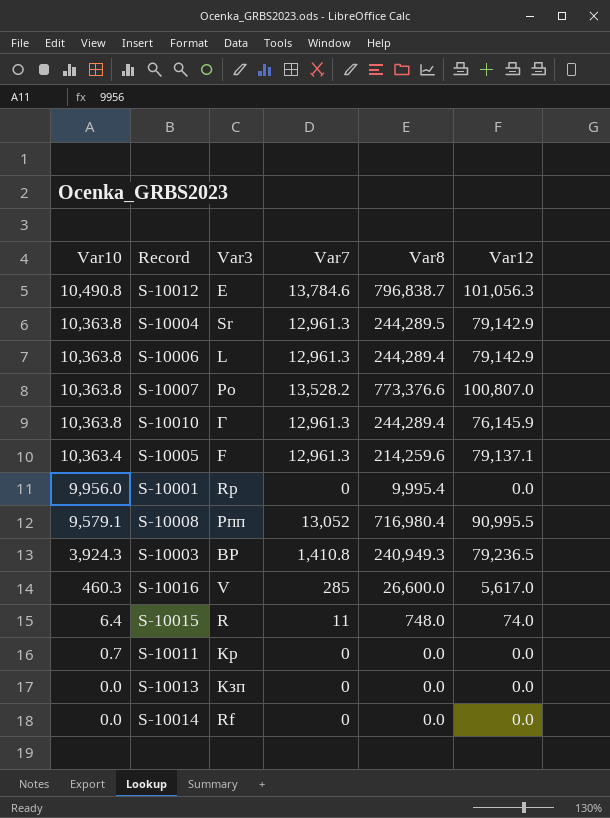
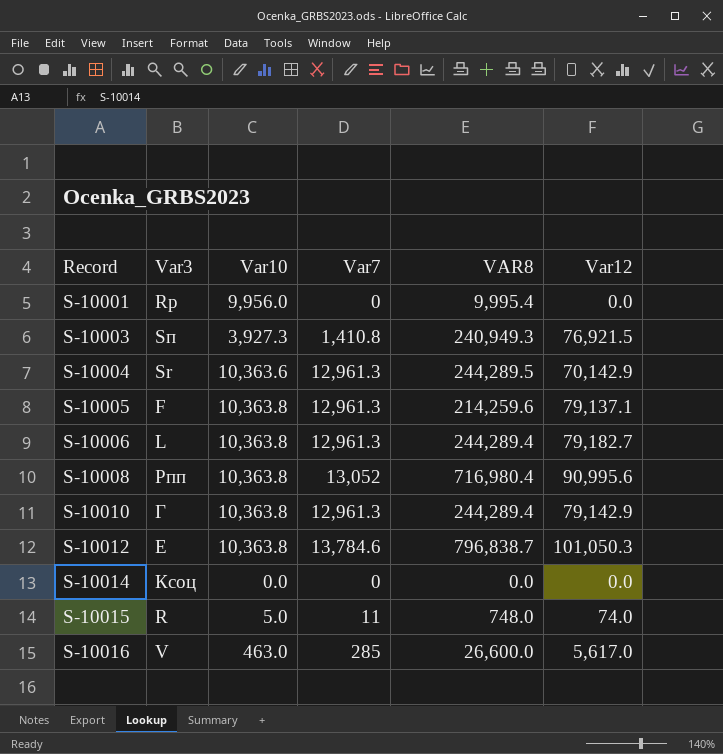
row order: Var10 descending -> Record ascending
column Var10 | position: 1 -> 3
column name: Var8 -> VAR8
row S-10007: 10,363.8 | Ро | 13,528.2 | 773,376.6 | 100,807.0 -> none
row S-10011: 0.7 | Кр | 0 | 0.0 | 0.0 -> none
row S-10013: 0.0 | Кзп | 0 | 0.0 | 0.0 -> none
S-10003 | Var3: ВР -> Sп
S-10003 | Var10: 3,924.3 -> 3,927.3
S-10003 | Var12: 79,236.5 -> 76,921.5
S-10004 | Var10: 10,363.8 -> 10,363.6
S-10004 | Var12: 79,142.9 -> 70,142.9
S-10005 | Var10: 10,363.4 -> 10,363.8
S-10006 | Var12: 79,142.9 -> 79,182.7
S-10008 | Var10: 9,579.1 -> 10,363.8
S-10008 | Var12: 90,995.5 -> 90,995.6
S-10010 | Var12: 76,145.9 -> 79,142.9
S-10012 | Var10: 10,490.8 -> 10,363.8
S-10012 | Var12: 101,056.3 -> 101,050.3
S-10014 | Var3: Rf -> Ксоц
S-10015 | Var10: 6.4 -> 5.0
S-10016 | Var10: 460.3 -> 463.0

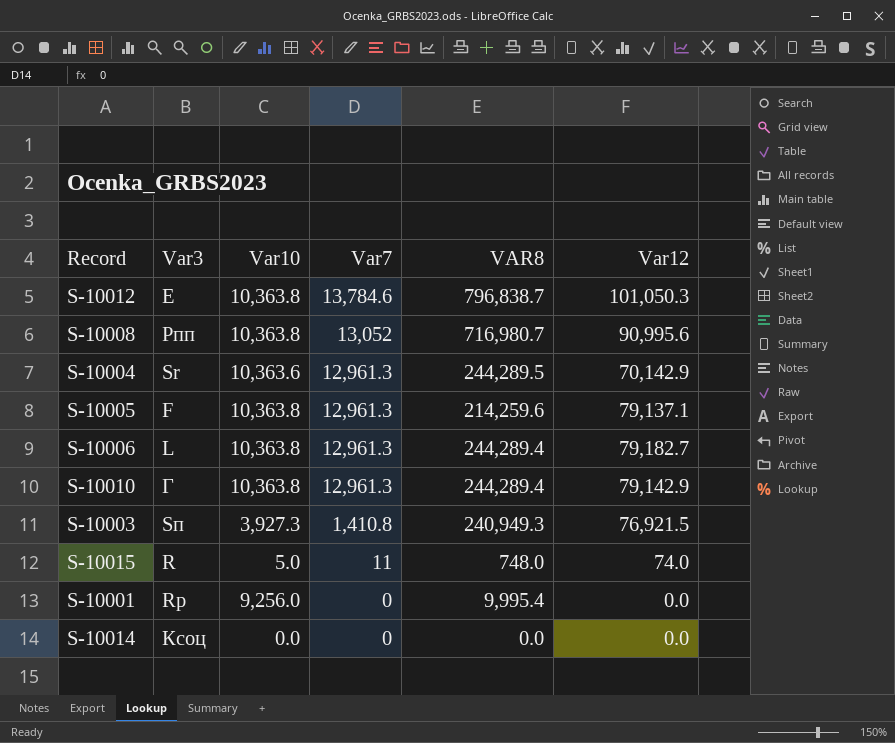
row order: Record ascending -> Var7 descending
row S-10016: V | 463.0 | 285 | 26,600.0 | 5,617.0 -> none
S-10008 | VAR8: 716,980.4 -> 716,980.7
S-10001 | Var10: 9,956.0 -> 9,256.0

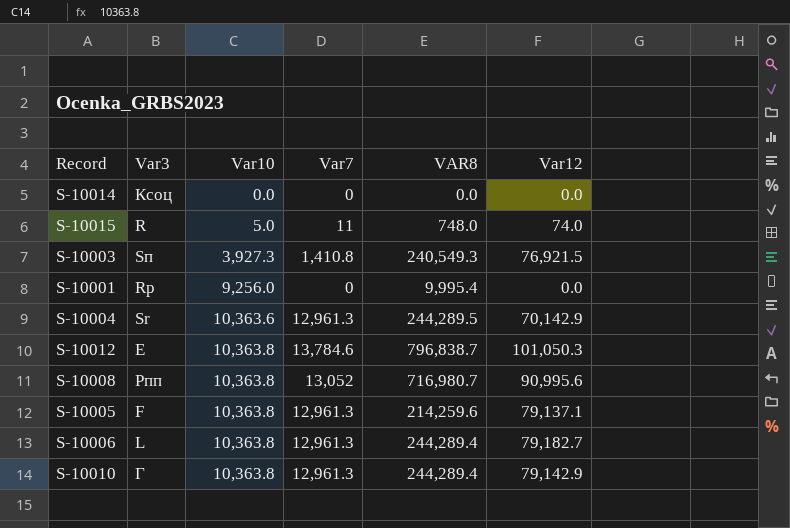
row order: Var7 descending -> Var10 ascending
S-10003 | VAR8: 240,949.3 -> 240,549.3

